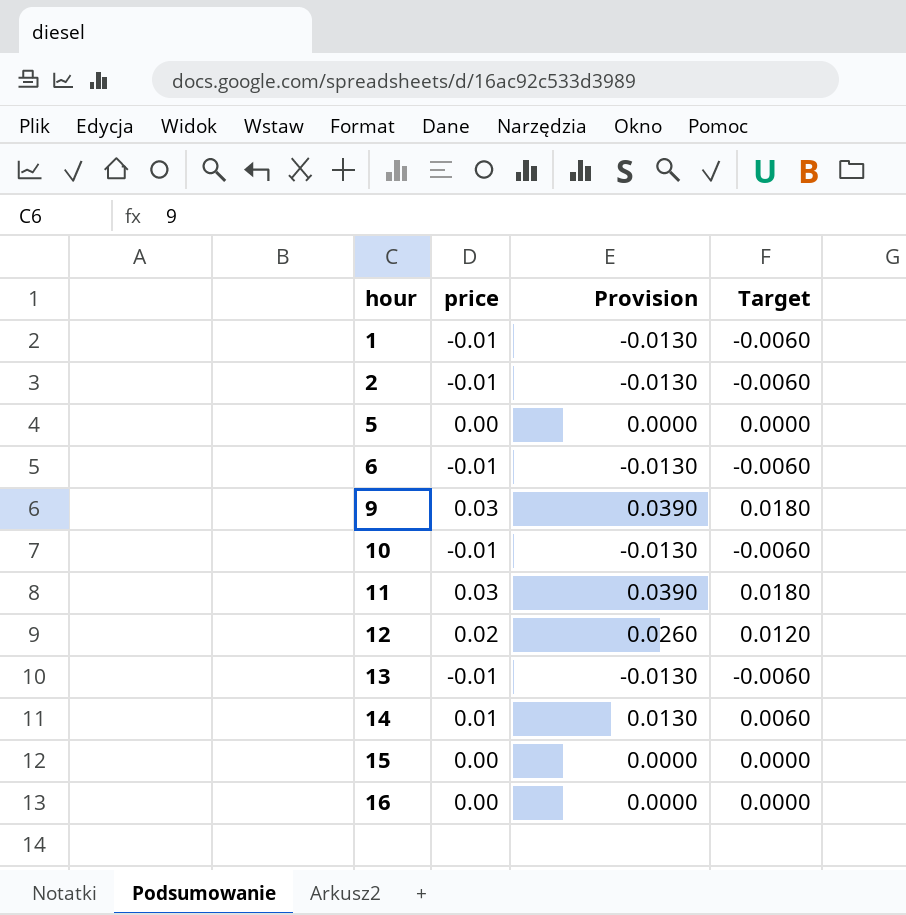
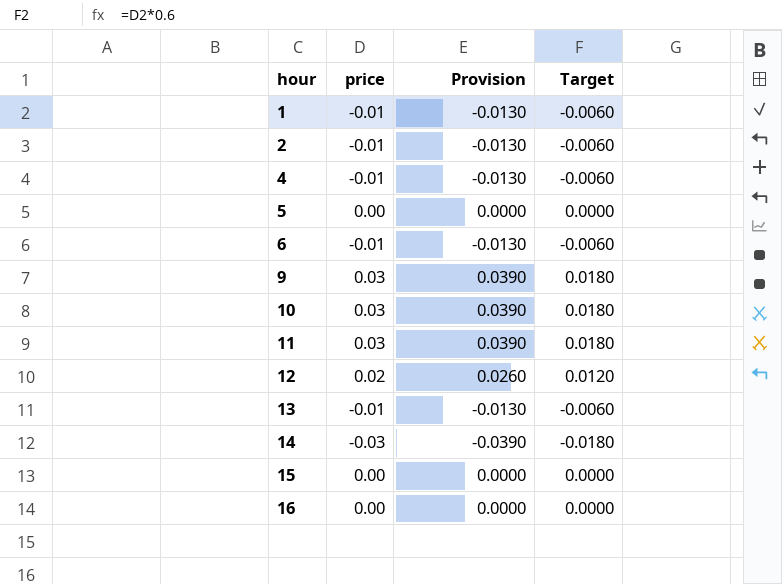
row 4: none -> -0.01 | -0.0130 | -0.0060
10 | price: -0.01 -> 0.03
10 | Provision: -0.0130 -> 0.0390
10 | Target: -0.0060 -> 0.0180
14 | price: 0.01 -> -0.03
14 | Provision: 0.0130 -> -0.0390
14 | Target: 0.0060 -> -0.0180

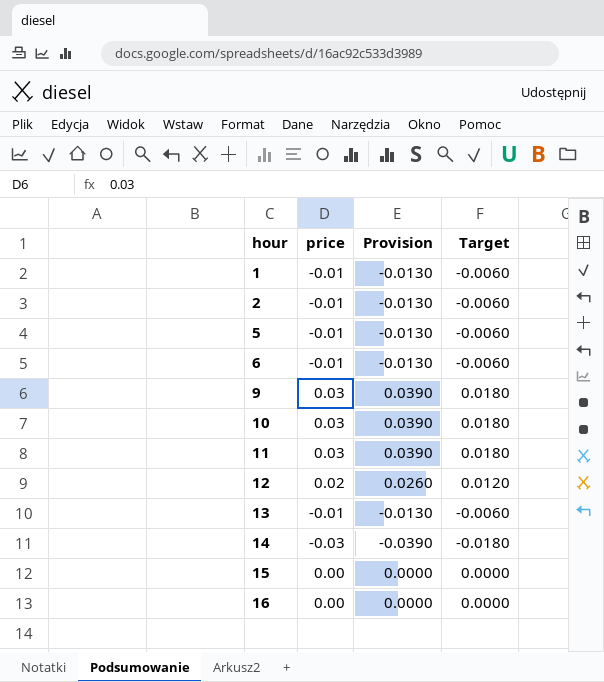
row 4: -0.01 | -0.0130 | -0.0060 -> none
5 | price: 0.00 -> -0.01
5 | Provision: 0.0000 -> -0.0130
5 | Target: 0.0000 -> -0.0060

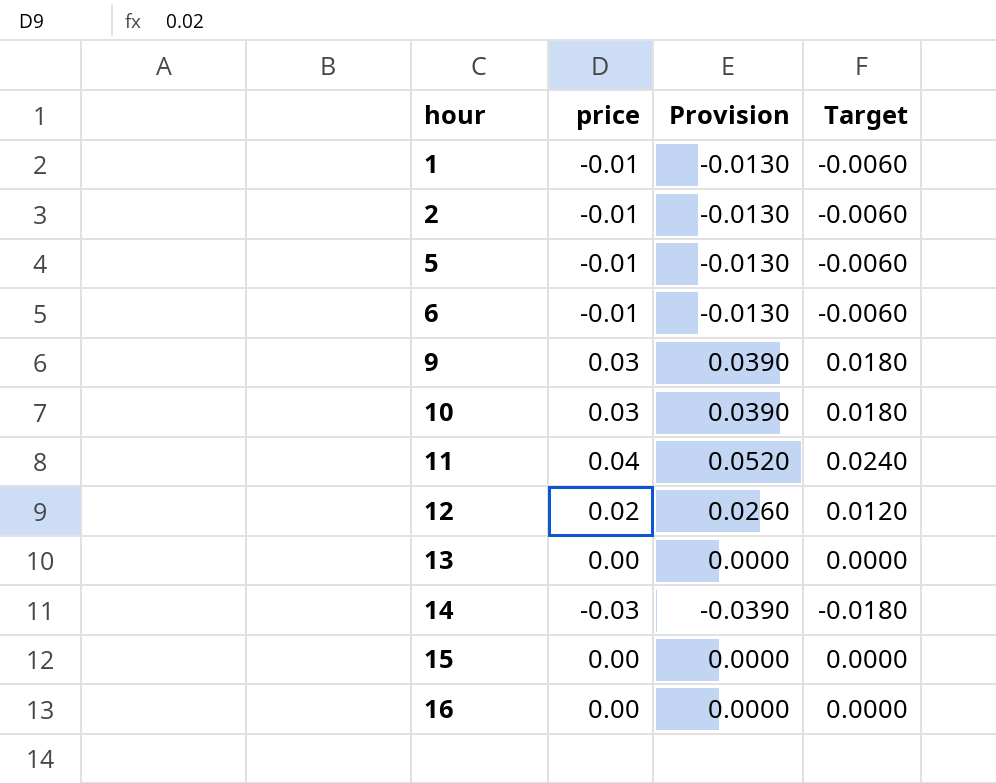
11 | price: 0.03 -> 0.04
11 | Provision: 0.0390 -> 0.0520
11 | Target: 0.0180 -> 0.0240
13 | price: -0.01 -> 0.00
13 | Provision: -0.0130 -> 0.0000
13 | Target: -0.0060 -> 0.0000

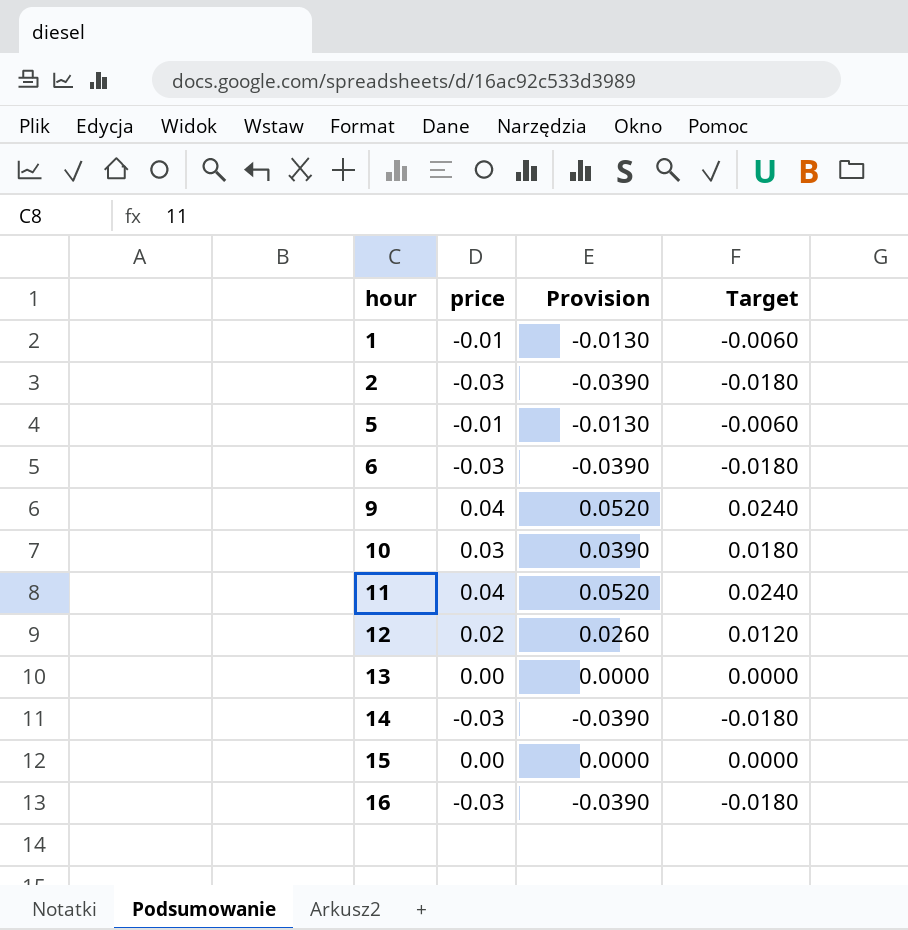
2 | price: -0.01 -> -0.03
2 | Provision: -0.0130 -> -0.0390
2 | Target: -0.0060 -> -0.0180
6 | price: -0.01 -> -0.03
6 | Provision: -0.0130 -> -0.0390
6 | Target: -0.0060 -> -0.0180
9 | price: 0.03 -> 0.04
9 | Provision: 0.0390 -> 0.0520
9 | Target: 0.0180 -> 0.0240
16 | price: 0.00 -> -0.03
16 | Provision: 0.0000 -> -0.0390
16 | Target: 0.0000 -> -0.0180

